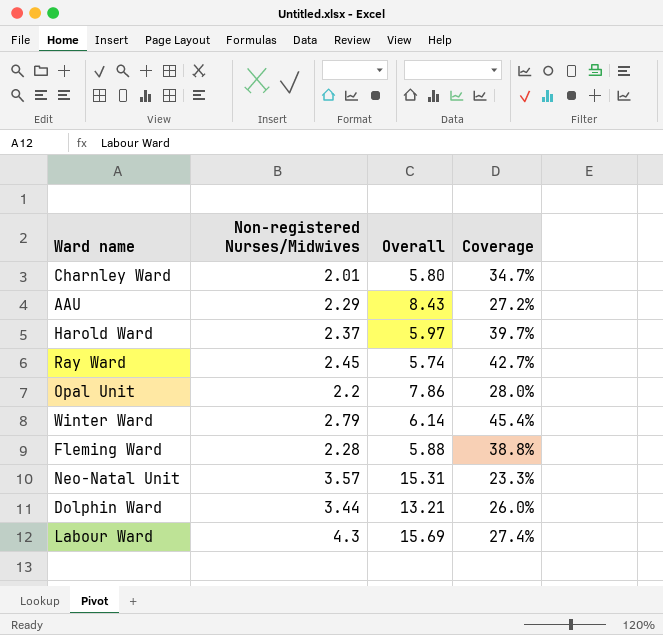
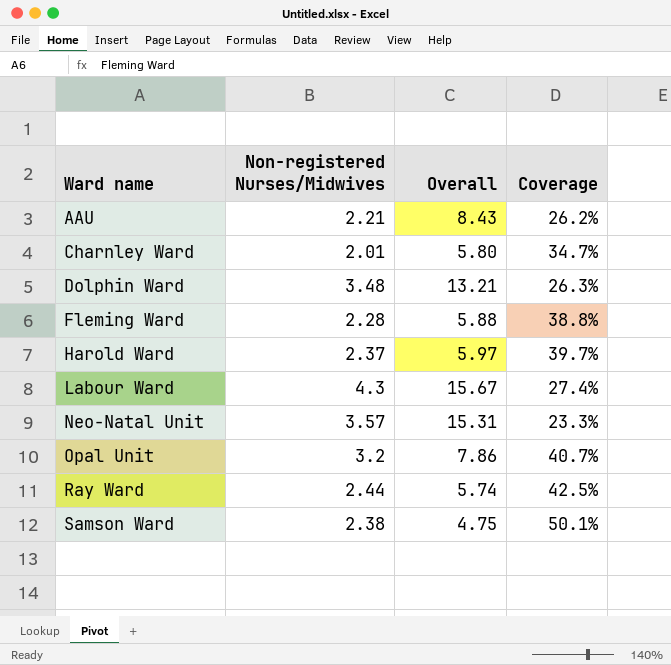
row order: none -> Ward name ascending
row Winter Ward: 2.79 | 6.14 | 45.4% -> none
AAU | Non-registered Nurses/Midwives: 2.29 -> 2.21
AAU | Coverage: 27.2% -> 26.2%
Dolphin Ward | Non-registered Nurses/Midwives: 3.44 -> 3.48
Dolphin Ward | Coverage: 26.0% -> 26.3%
Labour Ward | Overall: 15.69 -> 15.67
Opal Unit | Non-registered Nurses/Midwives: 2.2 -> 3.2
Opal Unit | Coverage: 28.0% -> 40.7%
Ray Ward | Non-registered Nurses/Midwives: 2.45 -> 2.44
Ray Ward | Coverage: 42.7% -> 42.5%
row Samson Ward: none -> 2.38 | 4.75 | 50.1%

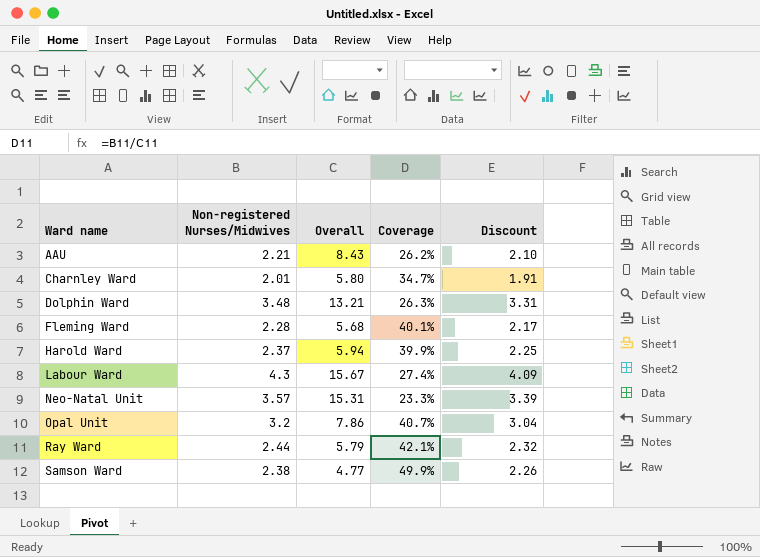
column Discount | formula: none -> [Non-registered Nurses/Midwives] * 0.95
Fleming Ward | Overall: 5.88 -> 5.68
Fleming Ward | Coverage: 38.8% -> 40.1%
Harold Ward | Overall: 5.97 -> 5.94
Harold Ward | Coverage: 39.7% -> 39.9%
Ray Ward | Overall: 5.74 -> 5.79
Ray Ward | Coverage: 42.5% -> 42.1%
Samson Ward | Overall: 4.75 -> 4.77
Samson Ward | Coverage: 50.1% -> 49.9%

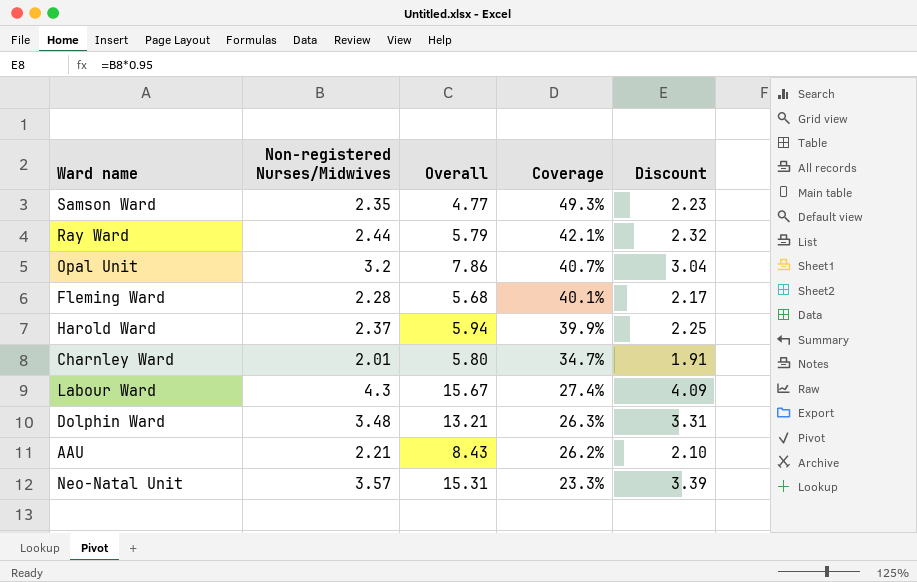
row order: Ward name ascending -> Coverage descending
Samson Ward | Non-registered Nurses/Midwives: 2.38 -> 2.35
Samson Ward | Coverage: 49.9% -> 49.3%
Samson Ward | Discount: 2.26 -> 2.23

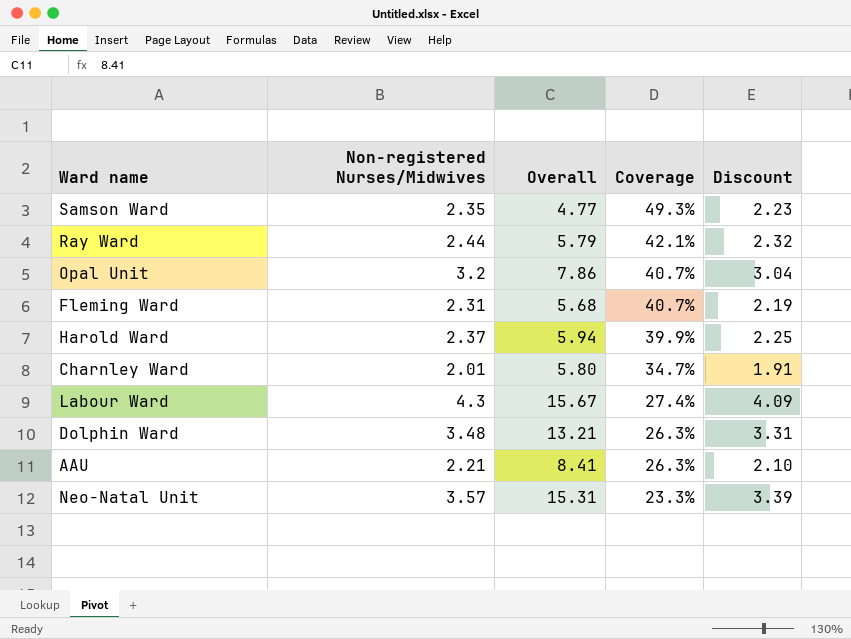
Fleming Ward | Non-registered Nurses/Midwives: 2.28 -> 2.31
Fleming Ward | Coverage: 40.1% -> 40.7%
Fleming Ward | Discount: 2.17 -> 2.19
AAU | Overall: 8.43 -> 8.41
AAU | Coverage: 26.2% -> 26.3%

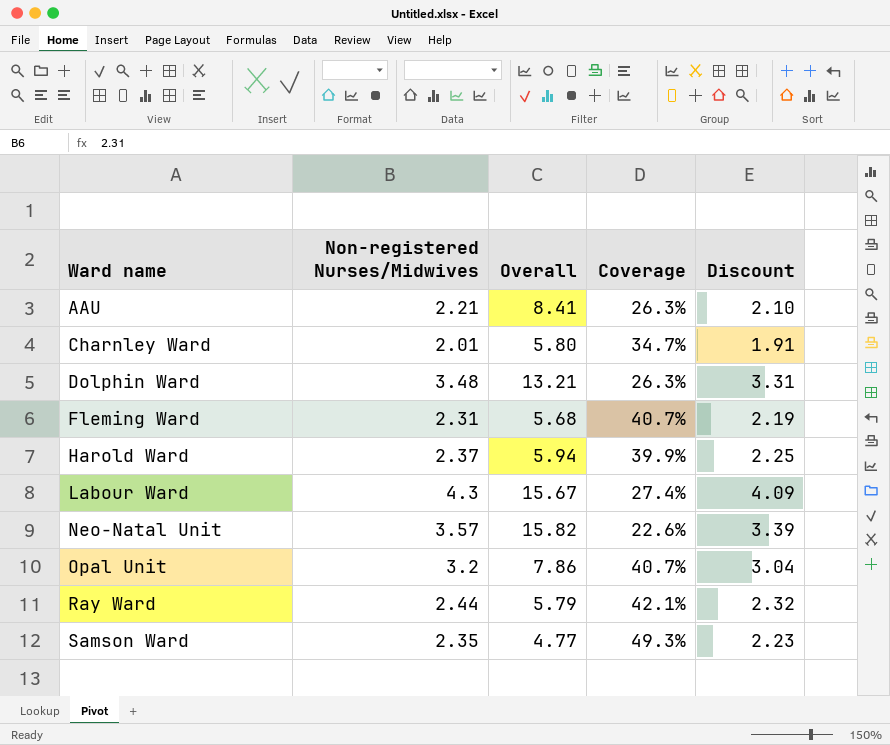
row order: Coverage descending -> Ward name ascending
Neo-Natal Unit | Overall: 15.31 -> 15.82
Neo-Natal Unit | Coverage: 23.3% -> 22.6%

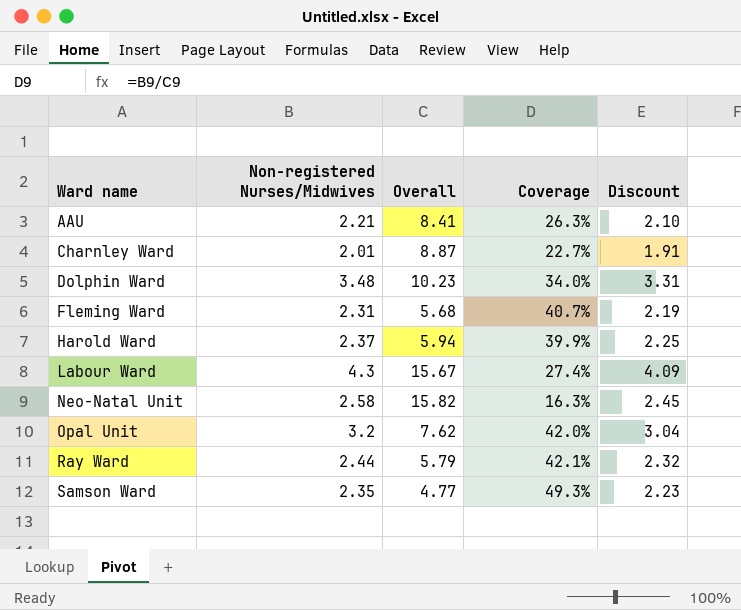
Charnley Ward | Overall: 5.80 -> 8.87
Charnley Ward | Coverage: 34.7% -> 22.7%
Dolphin Ward | Overall: 13.21 -> 10.23
Dolphin Ward | Coverage: 26.3% -> 34.0%
Neo-Natal Unit | Non-registered Nurses/Midwives: 3.57 -> 2.58
Neo-Natal Unit | Coverage: 22.6% -> 16.3%
Neo-Natal Unit | Discount: 3.39 -> 2.45
Opal Unit | Overall: 7.86 -> 7.62
Opal Unit | Coverage: 40.7% -> 42.0%

